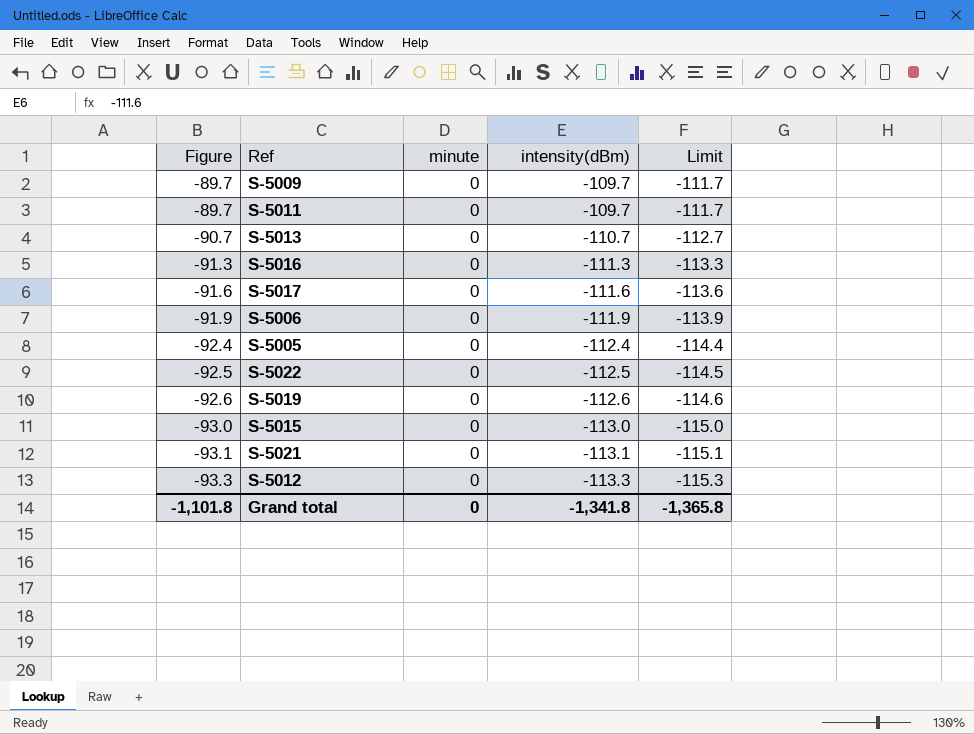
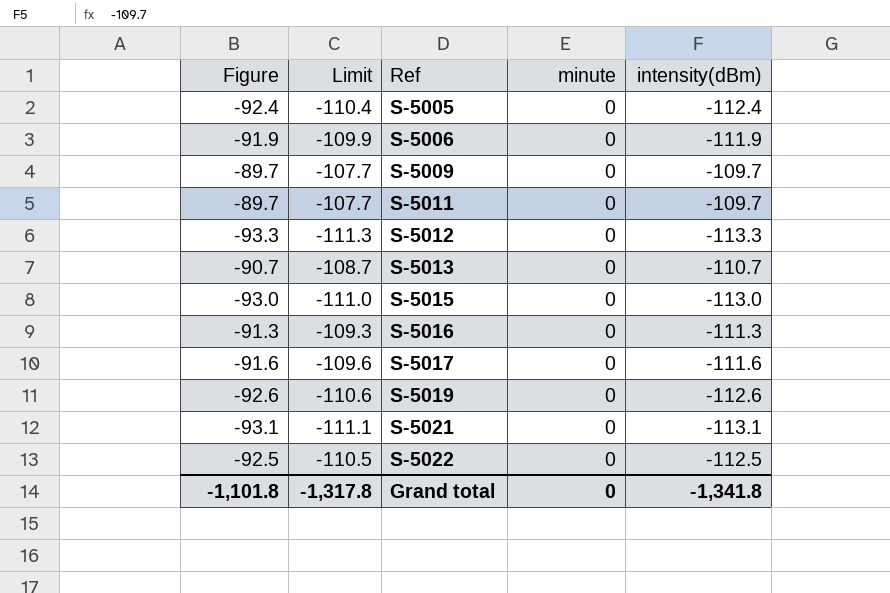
row order: Figure descending -> Ref ascending
column Limit | formula: [intensity(dBm)] - 2 -> [intensity(dBm)] + 2
column Limit | position: 5 -> 2
Grand total | Limit: -1,365.8 -> -1,317.8

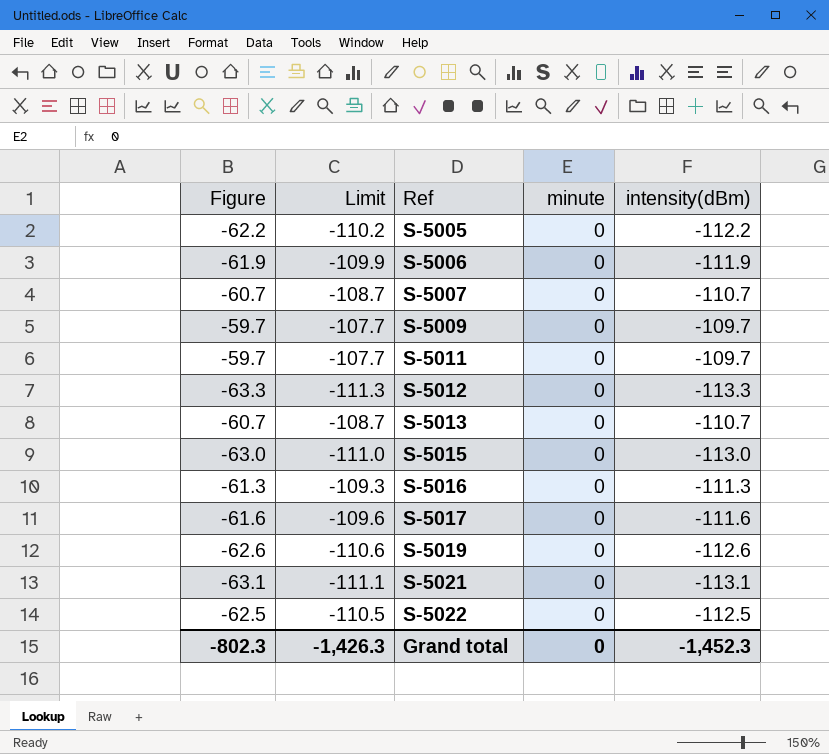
column Figure | formula: [intensity(dBm)] + 20 -> [intensity(dBm)] + 50
S-5005 | Limit: -110.4 -> -110.2
S-5005 | intensity(dBm): -112.4 -> -112.2
row S-5007: none -> -60.7 | -108.7 | 0 | -110.7
Grand total | Figure: -1,101.8 -> -802.3
Grand total | Limit: -1,317.8 -> -1,426.3
Grand total | intensity(dBm): -1,341.8 -> -1,452.3

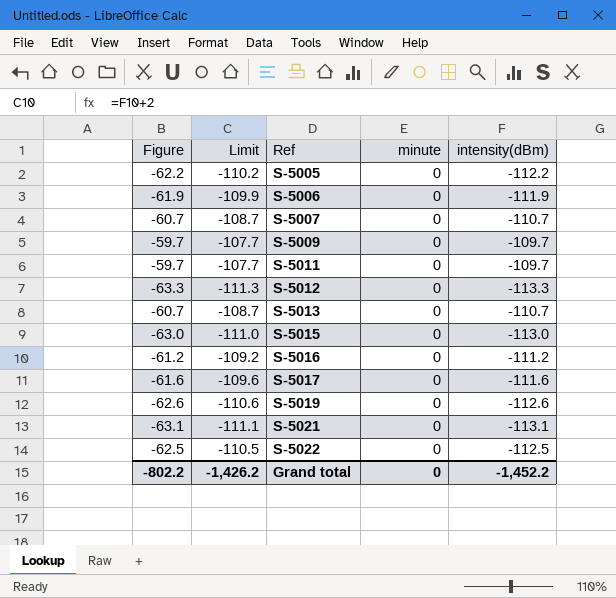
S-5016 | Figure: -61.3 -> -61.2
S-5016 | Limit: -109.3 -> -109.2
S-5016 | intensity(dBm): -111.3 -> -111.2
Grand total | Figure: -802.3 -> -802.2
Grand total | Limit: -1,426.3 -> -1,426.2
Grand total | intensity(dBm): -1,452.3 -> -1,452.2

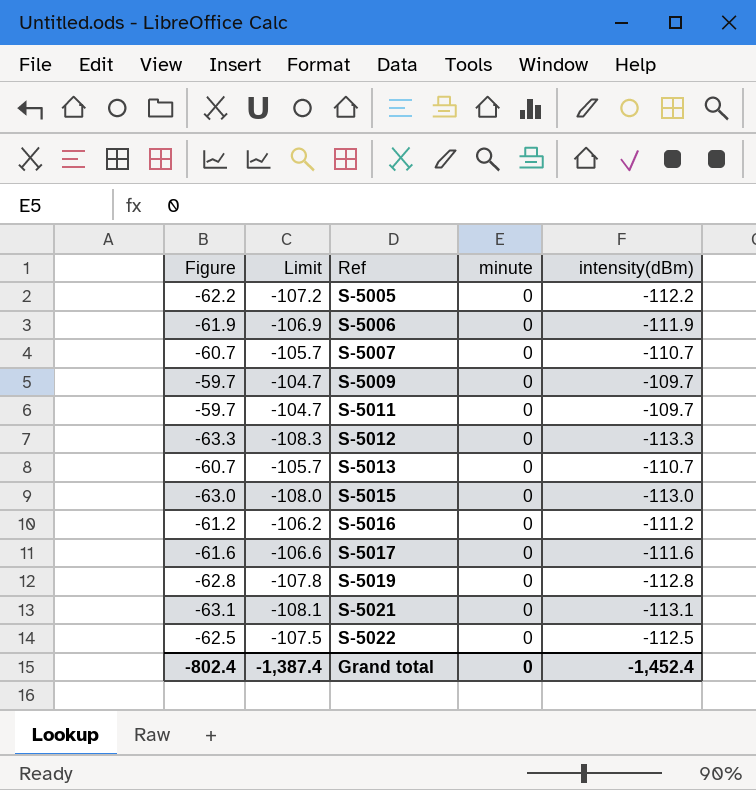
column Limit | formula: [intensity(dBm)] + 2 -> [intensity(dBm)] + 5
S-5019 | Figure: -62.6 -> -62.8
S-5019 | intensity(dBm): -112.6 -> -112.8
Grand total | Figure: -802.2 -> -802.4
Grand total | Limit: -1,426.2 -> -1,387.4
Grand total | intensity(dBm): -1,452.2 -> -1,452.4

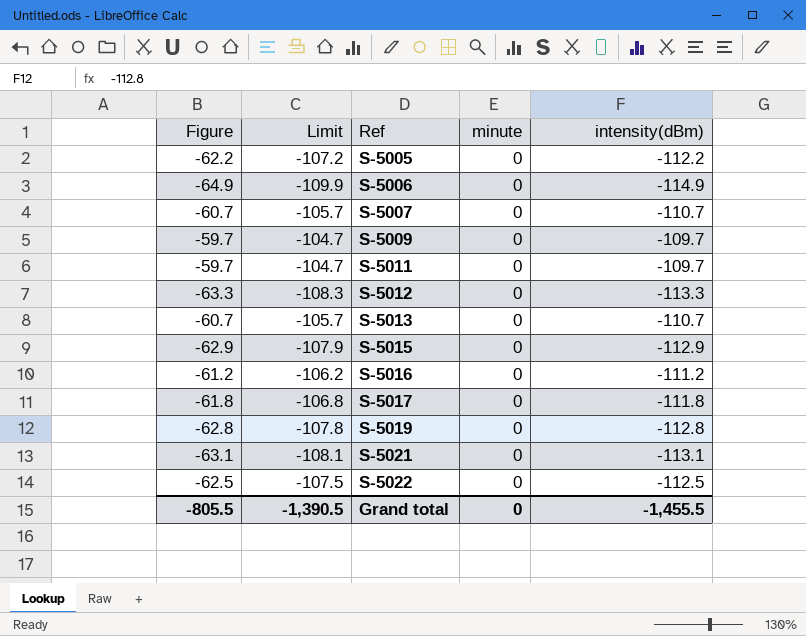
S-5006 | Figure: -61.9 -> -64.9
S-5006 | Limit: -106.9 -> -109.9
S-5006 | intensity(dBm): -111.9 -> -114.9
S-5015 | Figure: -63.0 -> -62.9
S-5015 | Limit: -108.0 -> -107.9
S-5015 | intensity(dBm): -113.0 -> -112.9
S-5017 | Figure: -61.6 -> -61.8
S-5017 | Limit: -106.6 -> -106.8
S-5017 | intensity(dBm): -111.6 -> -111.8
Grand total | Figure: -802.4 -> -805.5
Grand total | Limit: -1,387.4 -> -1,390.5
Grand total | intensity(dBm): -1,452.4 -> -1,455.5

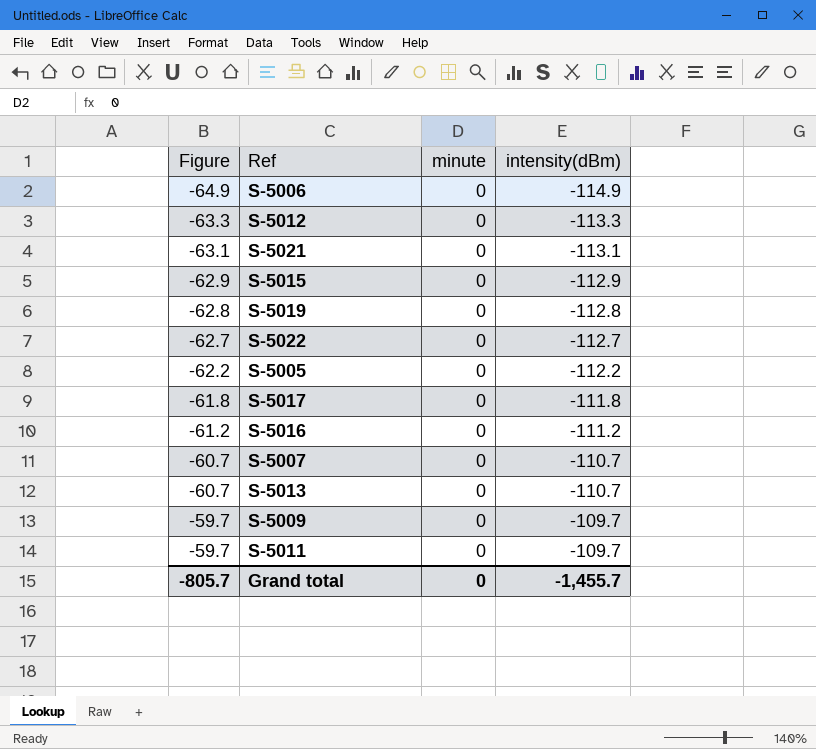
row order: Ref ascending -> Figure ascending
column Limit | formula: [intensity(dBm)] + 5 -> none
S-5022 | Figure: -62.5 -> -62.7
S-5022 | intensity(dBm): -112.5 -> -112.7
Grand total | Figure: -805.5 -> -805.7
Grand total | intensity(dBm): -1,455.5 -> -1,455.7

